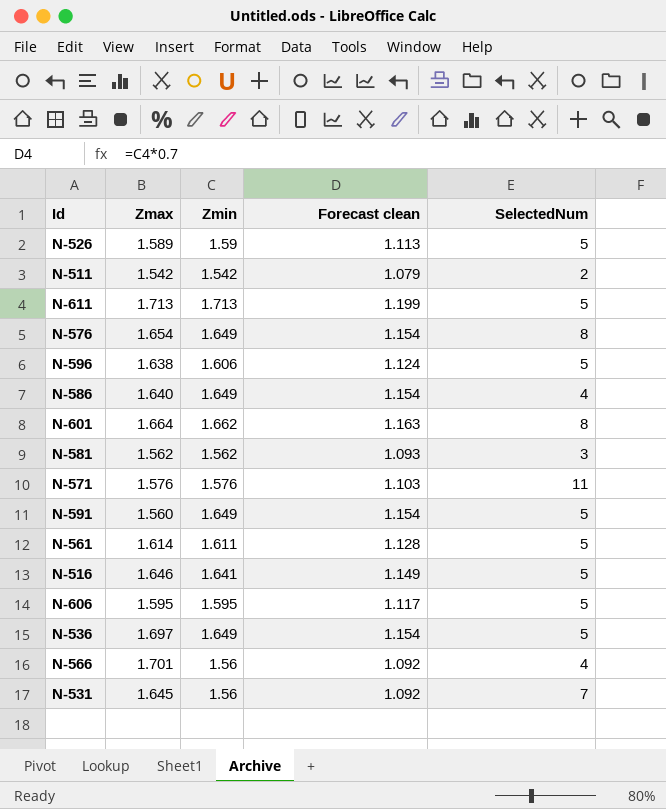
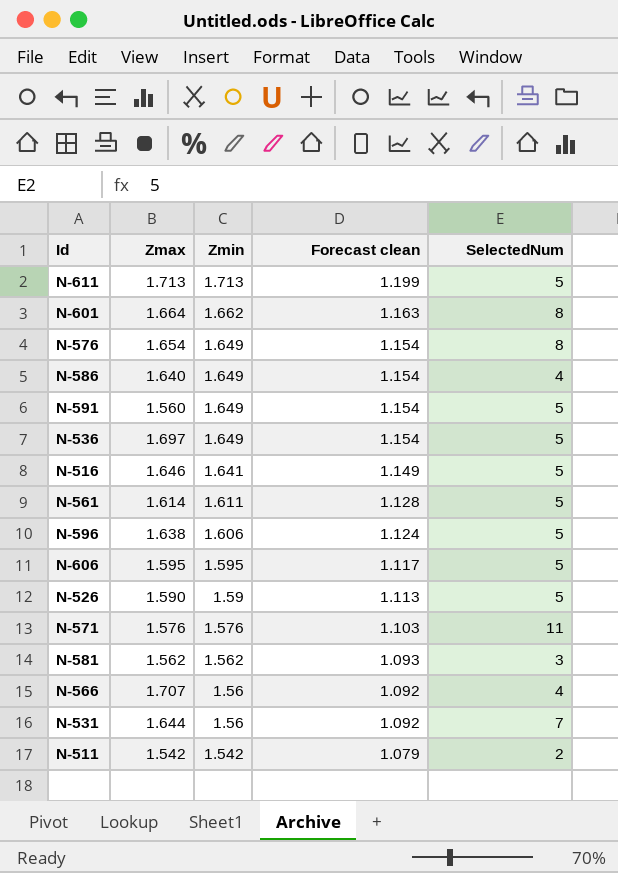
row order: none -> Zmin descending
N-526 | Zmax: 1.589 -> 1.590
N-566 | Zmax: 1.701 -> 1.707
N-531 | Zmax: 1.645 -> 1.644

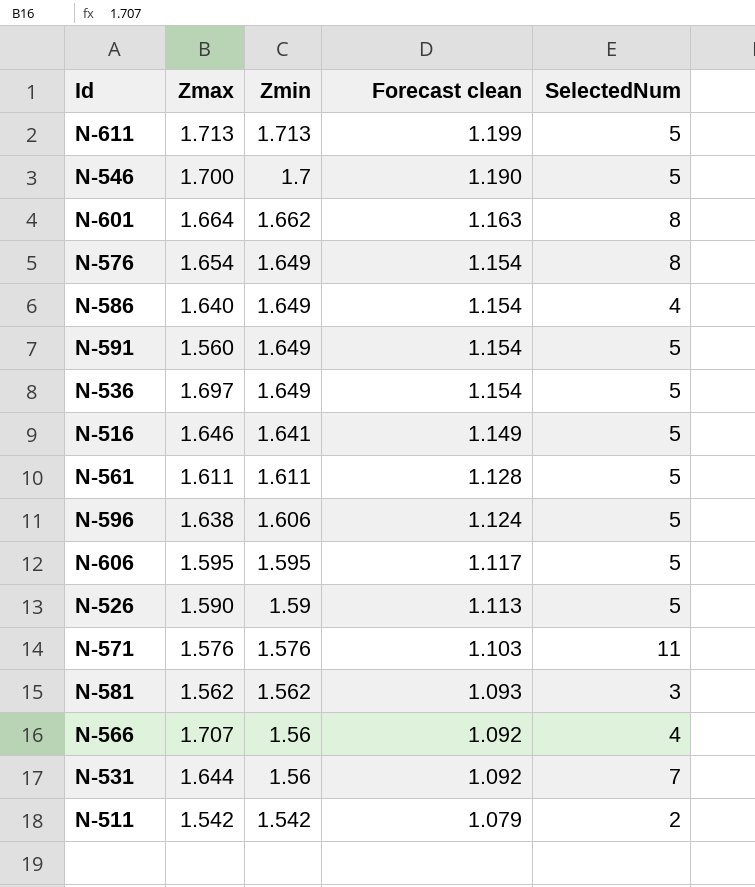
row N-546: none -> 1.700 | 1.7 | 1.190 | 5
N-561 | Zmax: 1.614 -> 1.611

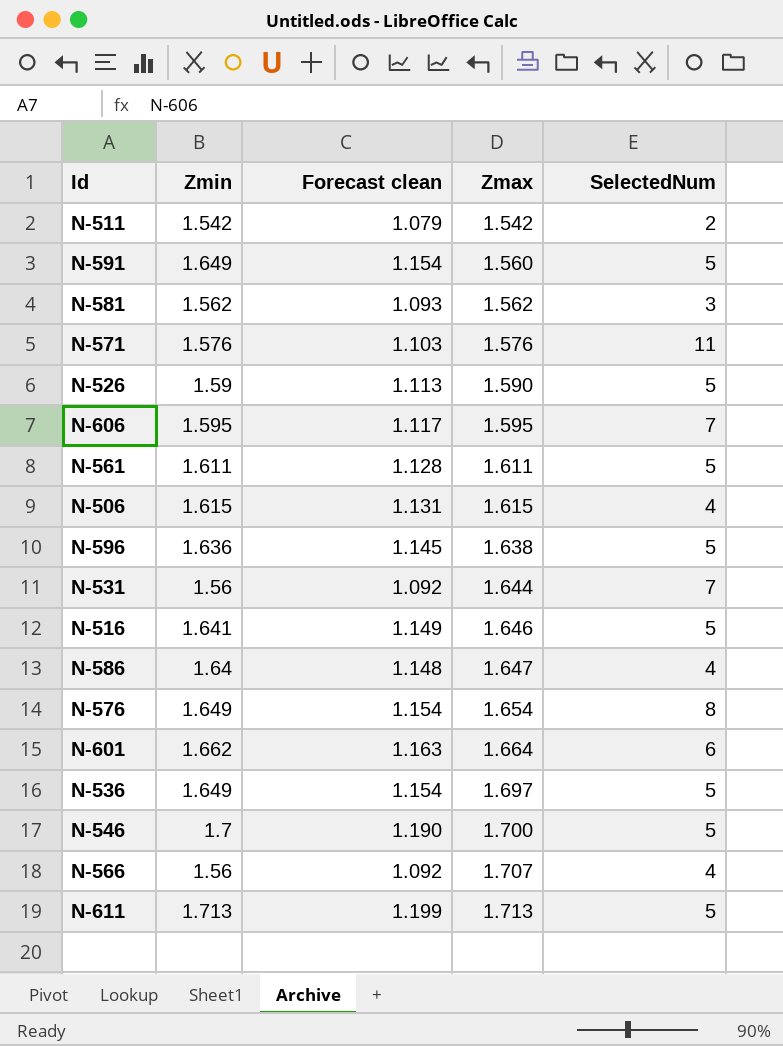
row order: Zmin descending -> Zmax ascending
column Zmax | position: 2 -> 4
N-606 | SelectedNum: 5 -> 7
row N-506: none -> 1.615 | 1.131 | 1.615 | 4
N-596 | Zmin: 1.606 -> 1.636
N-596 | Forecast clean: 1.124 -> 1.145
N-586 | Zmin: 1.649 -> 1.64
N-586 | Forecast clean: 1.154 -> 1.148
N-586 | Zmax: 1.640 -> 1.647
N-601 | SelectedNum: 8 -> 6

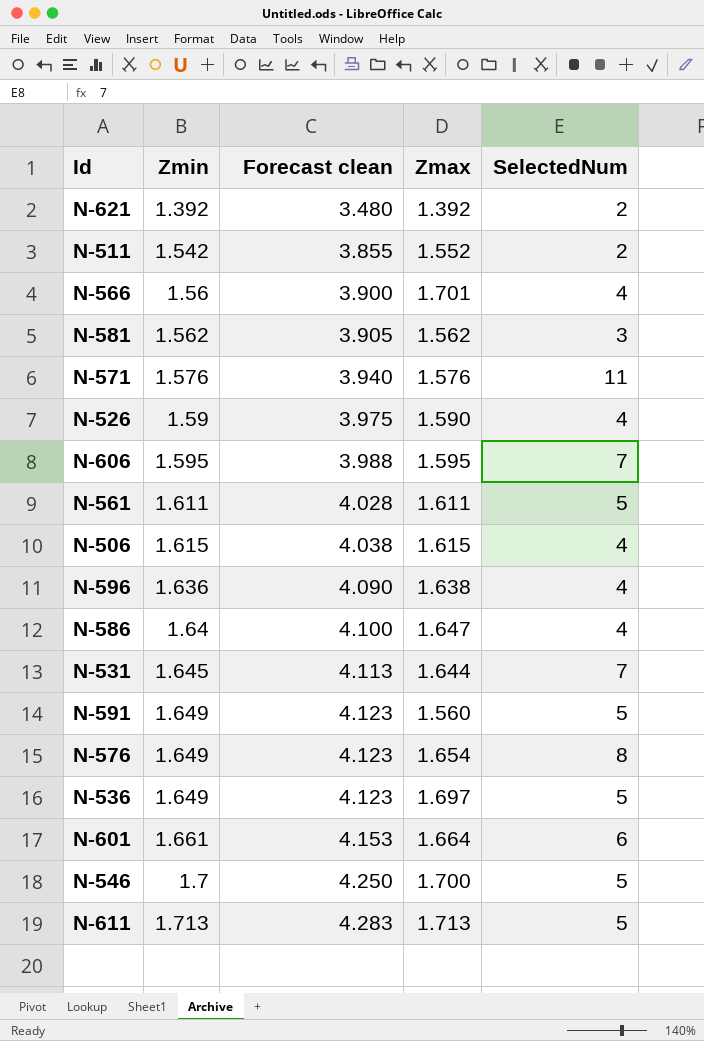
row order: Zmax ascending -> Zmin ascending
column Forecast clean | formula: [Zmin] * 0.7 -> [Zmin] * 2.5
row N-516: 1.641 | 1.149 | 1.646 | 5 -> none
row N-621: none -> 1.392 | 3.480 | 1.392 | 2
N-511 | Zmax: 1.542 -> 1.552
N-566 | Zmax: 1.707 -> 1.701
N-526 | SelectedNum: 5 -> 4
N-596 | SelectedNum: 5 -> 4
N-531 | Zmin: 1.56 -> 1.645
N-601 | Zmin: 1.662 -> 1.661

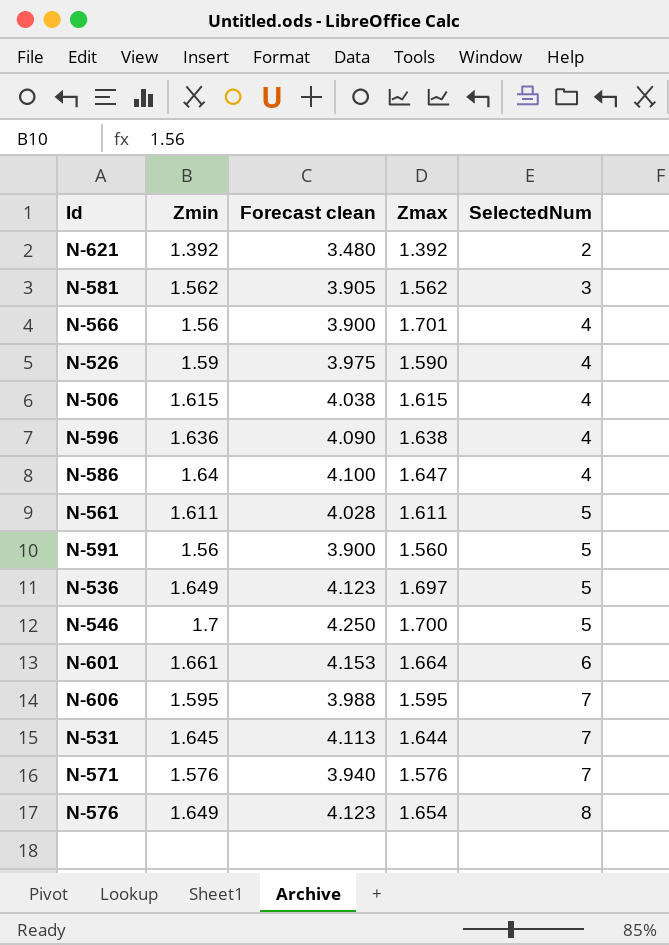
row order: Zmin ascending -> SelectedNum ascending
row N-511: 1.542 | 3.855 | 1.552 | 2 -> none
row N-611: 1.713 | 4.283 | 1.713 | 5 -> none
N-591 | Zmin: 1.649 -> 1.56
N-591 | Forecast clean: 4.123 -> 3.900
N-571 | SelectedNum: 11 -> 7

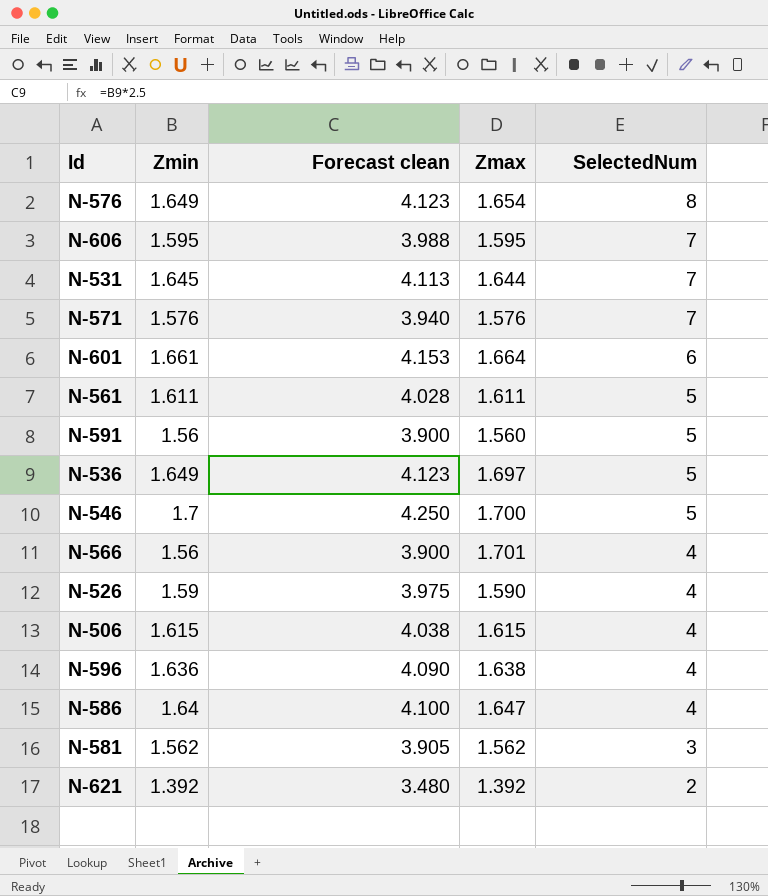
row order: SelectedNum ascending -> SelectedNum descending

